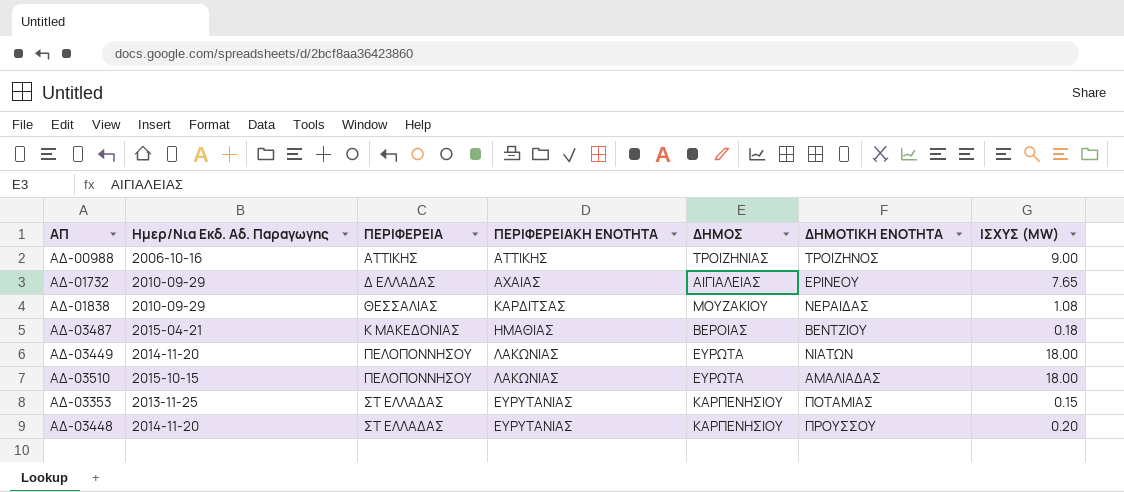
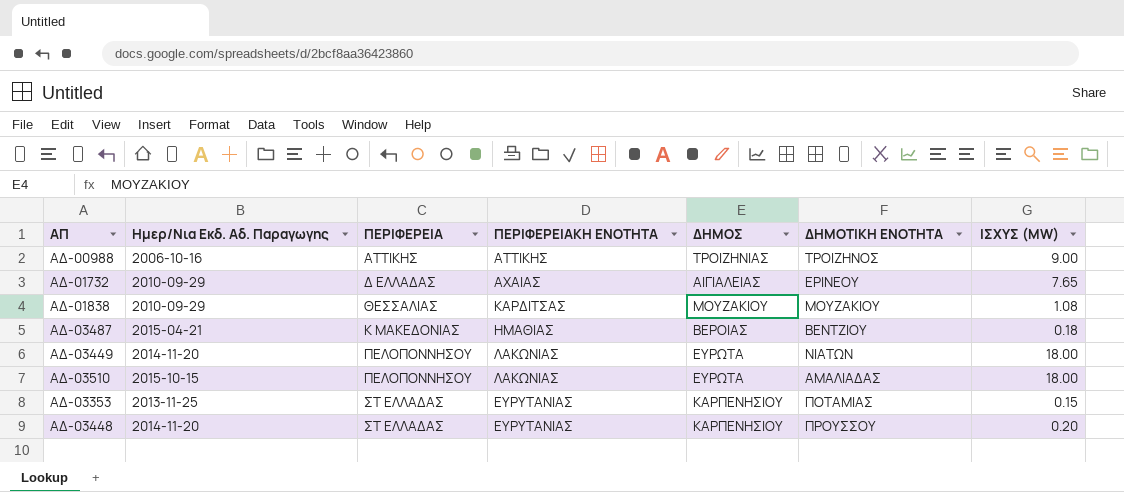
ΑΔ-01838 | ΔΗΜΟΤΙΚΗ ΕΝΟΤΗΤΑ: ΝΕΡΑΙΔΑΣ -> ΜΟΥΖΑΚΙΟΥ

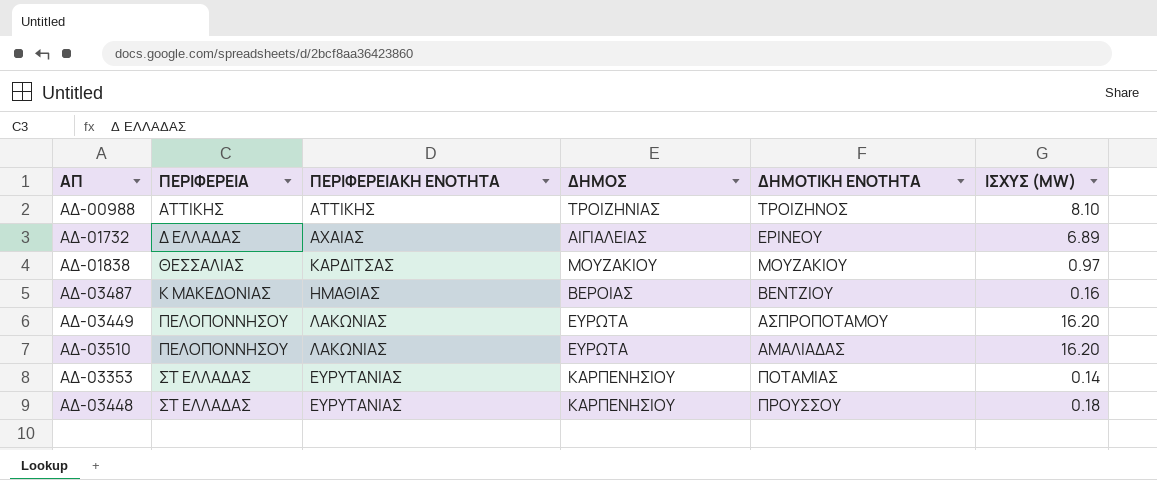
column Ημερ/Νια Εκδ. Αδ. Παραγωγης | position: 2 -> none
ΑΔ-00988 | ΙΣΧΥΣ (MW): 9.00 -> 8.10
ΑΔ-01732 | ΙΣΧΥΣ (MW): 7.65 -> 6.89
ΑΔ-01838 | ΙΣΧΥΣ (MW): 1.08 -> 0.97
ΑΔ-03487 | ΙΣΧΥΣ (MW): 0.18 -> 0.16
ΑΔ-03449 | ΔΗΜΟΤΙΚΗ ΕΝΟΤΗΤΑ: ΝΙΑΤΩΝ -> ΑΣΠΡΟΠΟΤΑΜΟΥ
ΑΔ-03449 | ΙΣΧΥΣ (MW): 18.00 -> 16.20
ΑΔ-03510 | ΙΣΧΥΣ (MW): 18.00 -> 16.20
ΑΔ-03353 | ΙΣΧΥΣ (MW): 0.15 -> 0.14
ΑΔ-03448 | ΙΣΧΥΣ (MW): 0.20 -> 0.18

